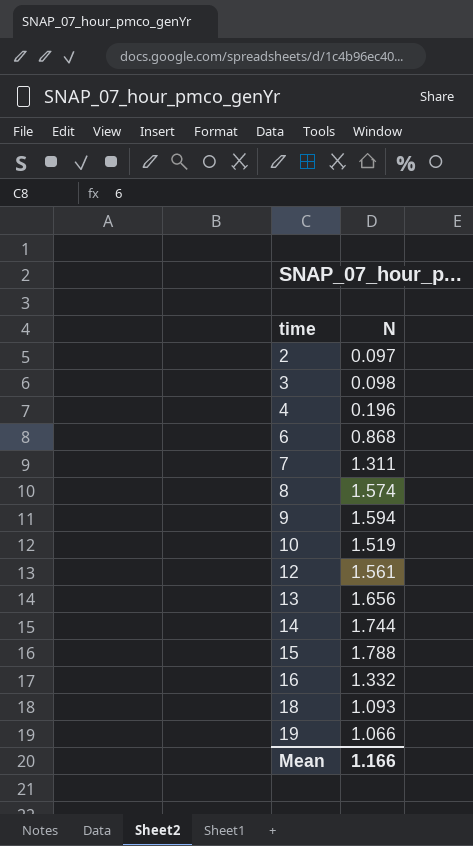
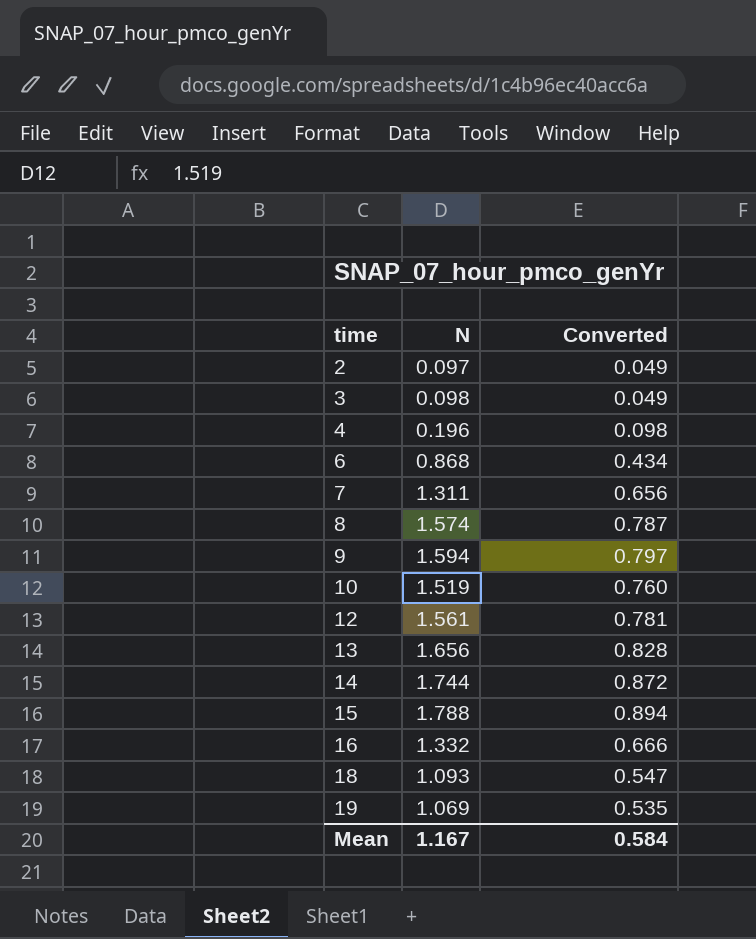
column Converted | formula: none -> [N] * 0.5
19 | N: 1.066 -> 1.069
Mean | N: 1.166 -> 1.167

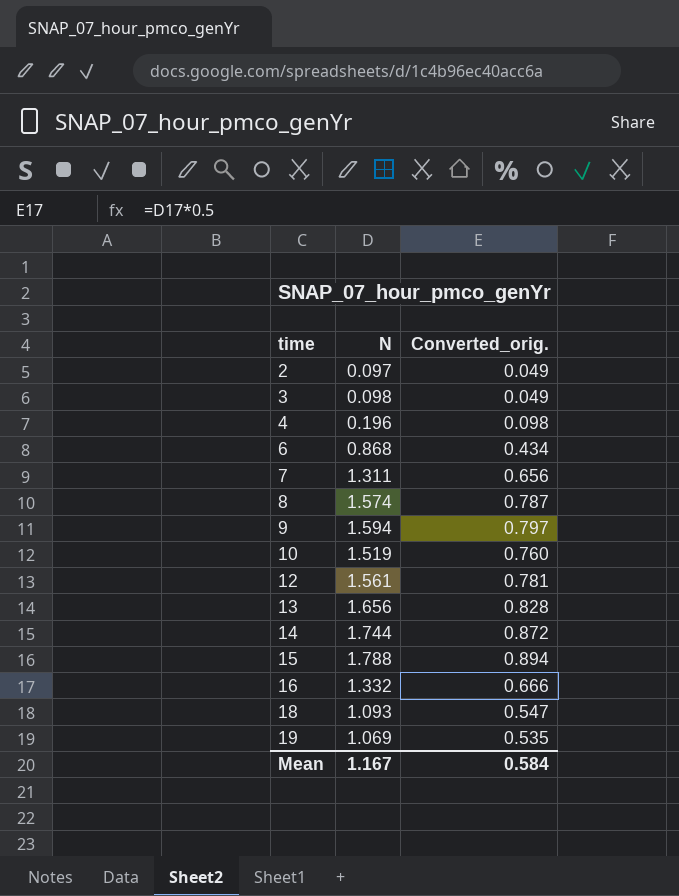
column name: Converted -> Converted_orig.

